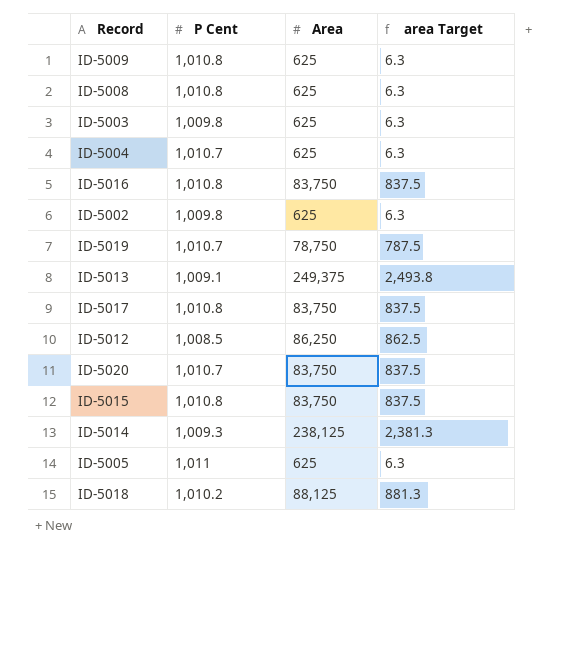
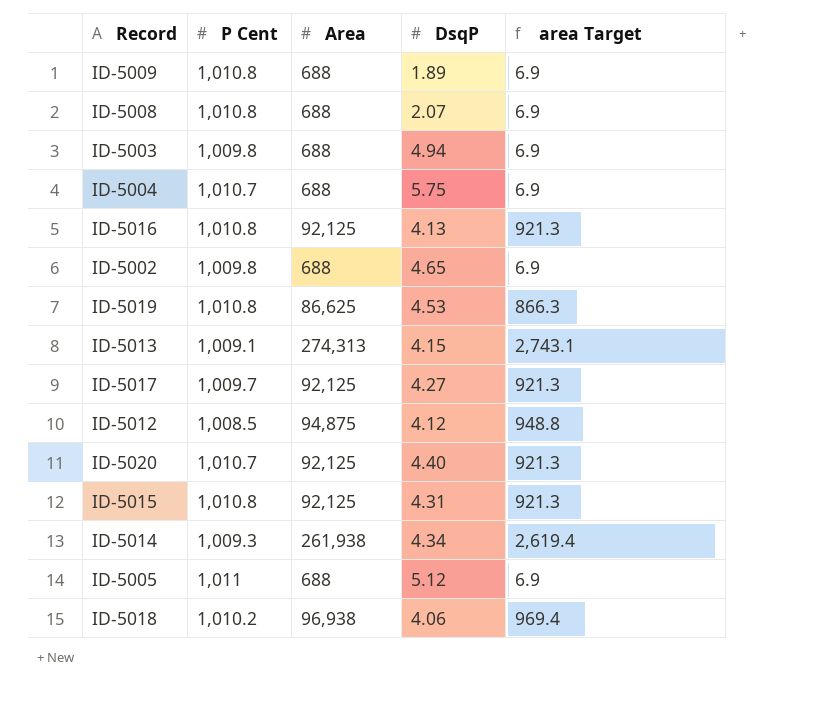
column DsqP | position: none -> 4
ID-5009 | Area: 625 -> 688
ID-5009 | area Target: 6.3 -> 6.9
ID-5008 | Area: 625 -> 688
ID-5008 | area Target: 6.3 -> 6.9
ID-5003 | Area: 625 -> 688
ID-5003 | area Target: 6.3 -> 6.9
ID-5004 | Area: 625 -> 688
ID-5004 | area Target: 6.3 -> 6.9
ID-5016 | Area: 83,750 -> 92,125
ID-5016 | area Target: 837.5 -> 921.3
ID-5002 | Area: 625 -> 688
ID-5002 | area Target: 6.3 -> 6.9
ID-5019 | P Cent: 1,010.7 -> 1,010.8
ID-5019 | Area: 78,750 -> 86,625
ID-5019 | area Target: 787.5 -> 866.3
ID-5013 | Area: 249,375 -> 274,313
ID-5013 | area Target: 2,493.8 -> 2,743.1
ID-5017 | P Cent: 1,010.8 -> 1,009.7
ID-5017 | Area: 83,750 -> 92,125
ID-5017 | area Target: 837.5 -> 921.3
ID-5012 | Area: 86,250 -> 94,875
ID-5012 | area Target: 862.5 -> 948.8
ID-5020 | Area: 83,750 -> 92,125
ID-5020 | area Target: 837.5 -> 921.3
ID-5015 | Area: 83,750 -> 92,125
ID-5015 | area Target: 837.5 -> 921.3
ID-5014 | Area: 238,125 -> 261,938
ID-5014 | area Target: 2,381.3 -> 2,619.4
ID-5005 | Area: 625 -> 688
ID-5005 | area Target: 6.3 -> 6.9
ID-5018 | Area: 88,125 -> 96,938
ID-5018 | area Target: 881.3 -> 969.4

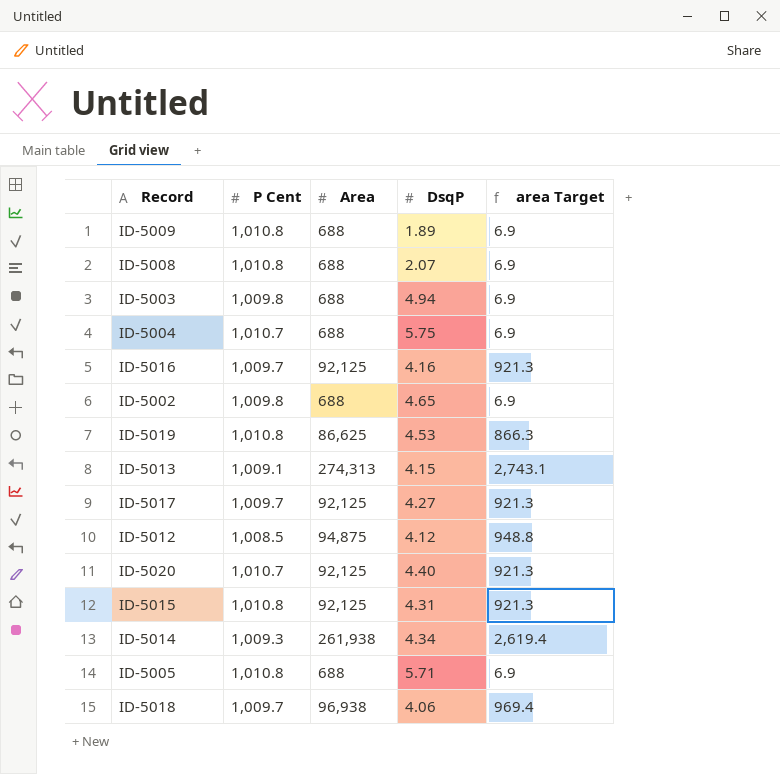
ID-5016 | P Cent: 1,010.8 -> 1,009.7
ID-5016 | DsqP: 4.13 -> 4.16
ID-5005 | P Cent: 1,011 -> 1,010.8
ID-5005 | DsqP: 5.12 -> 5.71
ID-5018 | P Cent: 1,010.2 -> 1,009.7

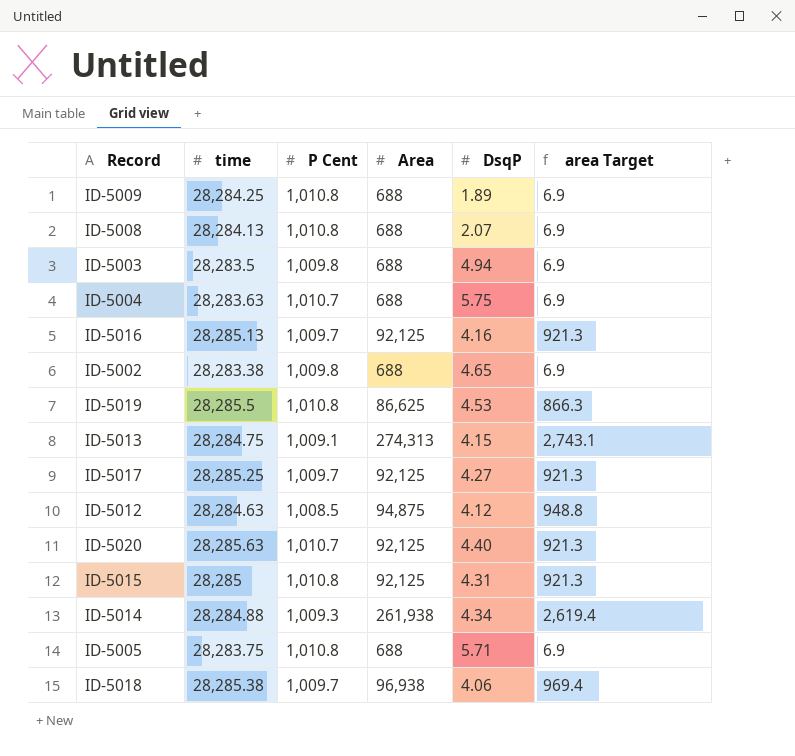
column time | position: none -> 2

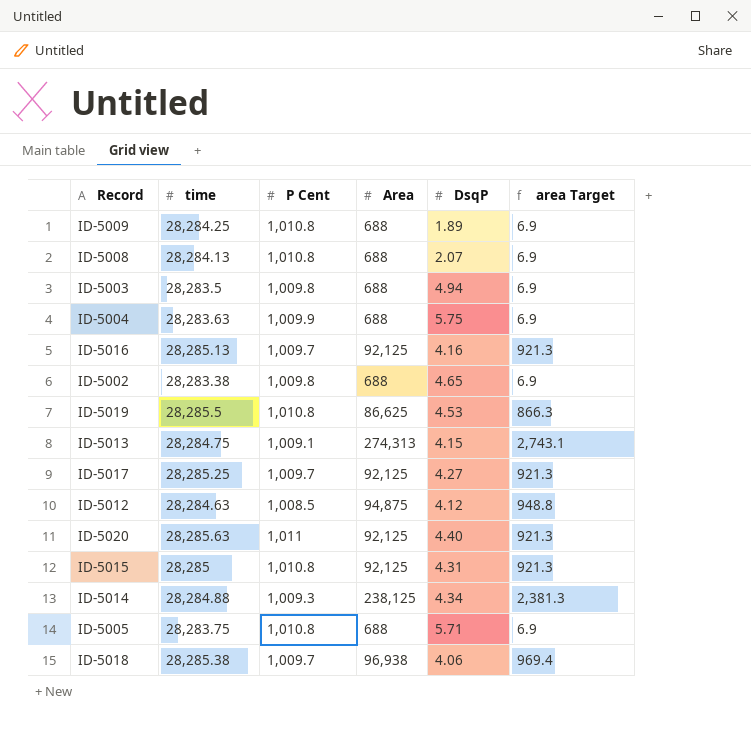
ID-5004 | P Cent: 1,010.7 -> 1,009.9
ID-5020 | P Cent: 1,010.7 -> 1,011
ID-5014 | Area: 261,938 -> 238,125
ID-5014 | area Target: 2,619.4 -> 2,381.3

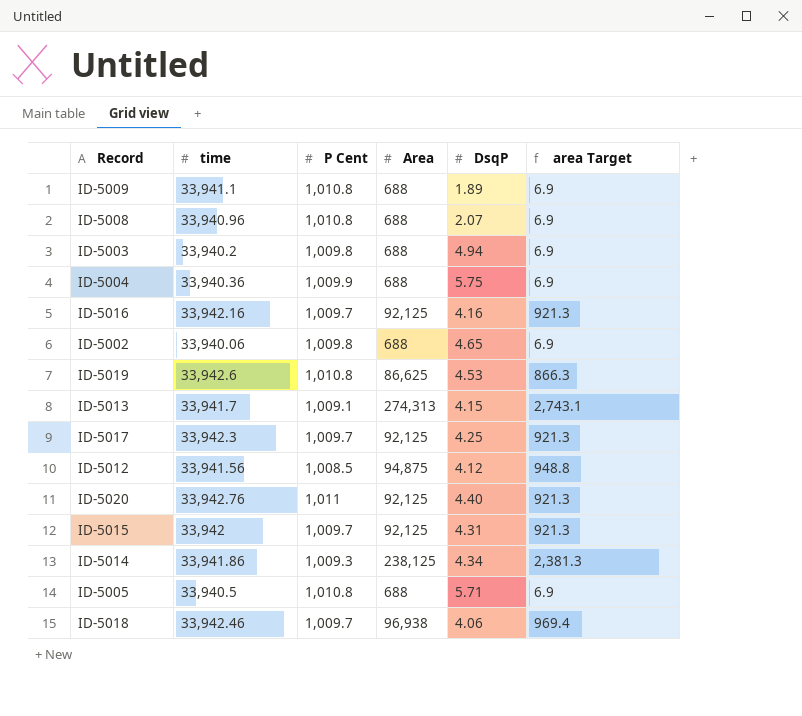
ID-5009 | time: 28,284.25 -> 33,941.1
ID-5008 | time: 28,284.13 -> 33,940.96
ID-5003 | time: 28,283.5 -> 33,940.2
ID-5004 | time: 28,283.63 -> 33,940.36
ID-5016 | time: 28,285.13 -> 33,942.16
ID-5002 | time: 28,283.38 -> 33,940.06
ID-5019 | time: 28,285.5 -> 33,942.6
ID-5013 | time: 28,284.75 -> 33,941.7
ID-5017 | time: 28,285.25 -> 33,942.3
ID-5017 | DsqP: 4.27 -> 4.25
ID-5012 | time: 28,284.63 -> 33,941.56
ID-5020 | time: 28,285.63 -> 33,942.76
ID-5015 | time: 28,285 -> 33,942
ID-5015 | P Cent: 1,010.8 -> 1,009.7
ID-5014 | time: 28,284.88 -> 33,941.86
ID-5005 | time: 28,283.75 -> 33,940.5
ID-5018 | time: 28,285.38 -> 33,942.46

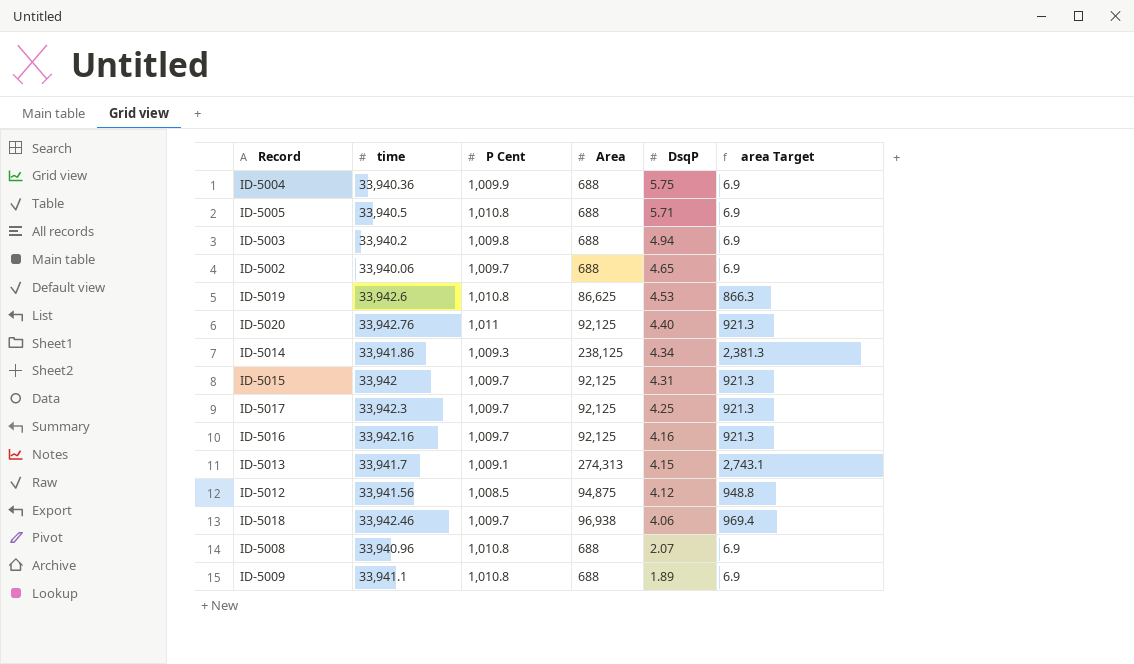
row order: none -> DsqP descending
ID-5002 | P Cent: 1,009.8 -> 1,009.7

